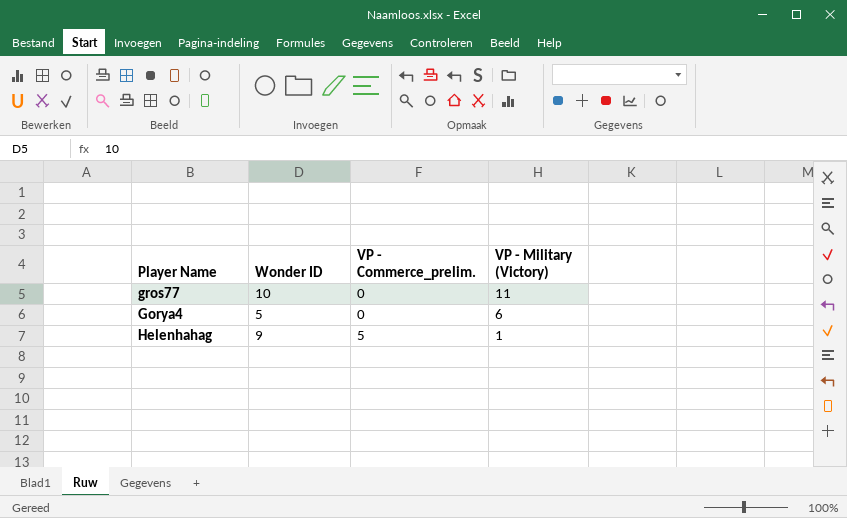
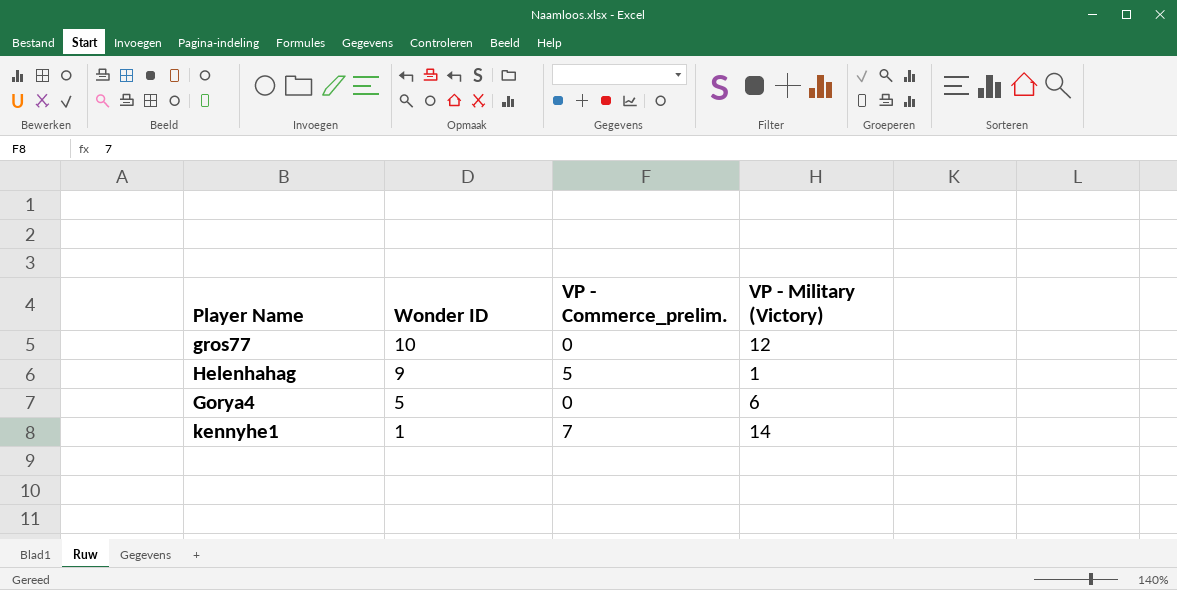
row order: VP - Commerce_prelim. ascending -> Wonder ID descending
gros77 | VP - Military (Victory): 11 -> 12
row kennyhe1: none -> 1 | 7 | 14

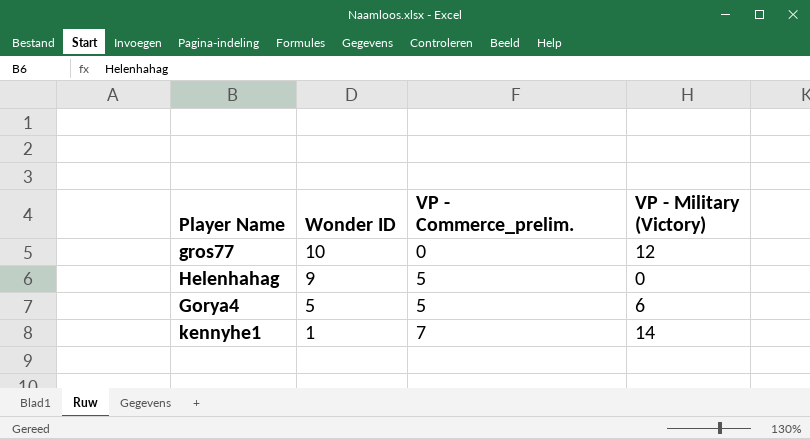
Helenhahag | VP - Military (Victory): 1 -> 0
Gorya4 | VP - Commerce_prelim.: 0 -> 5

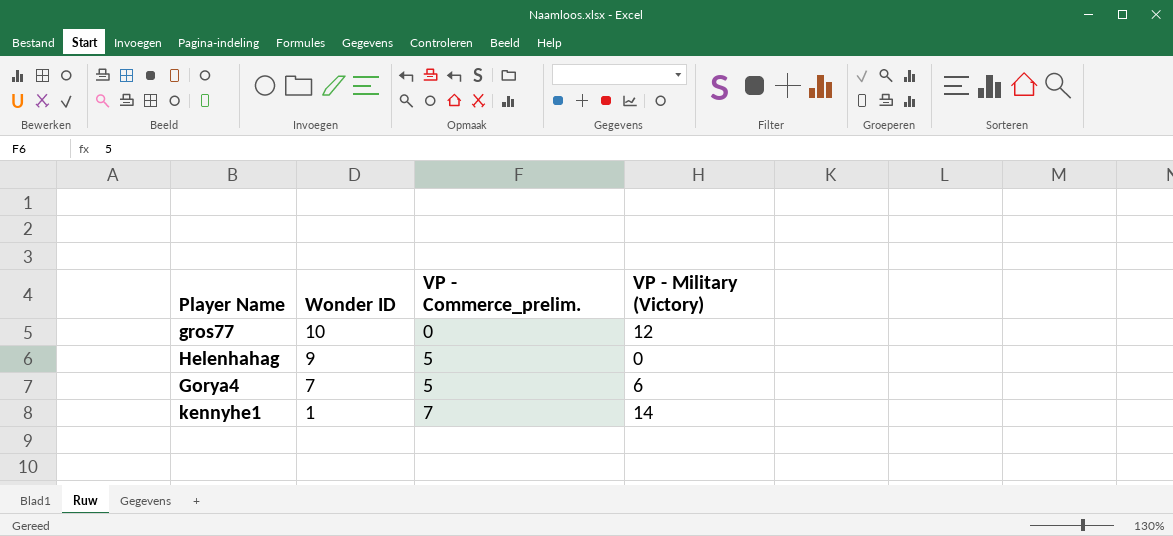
Gorya4 | Wonder ID: 5 -> 7

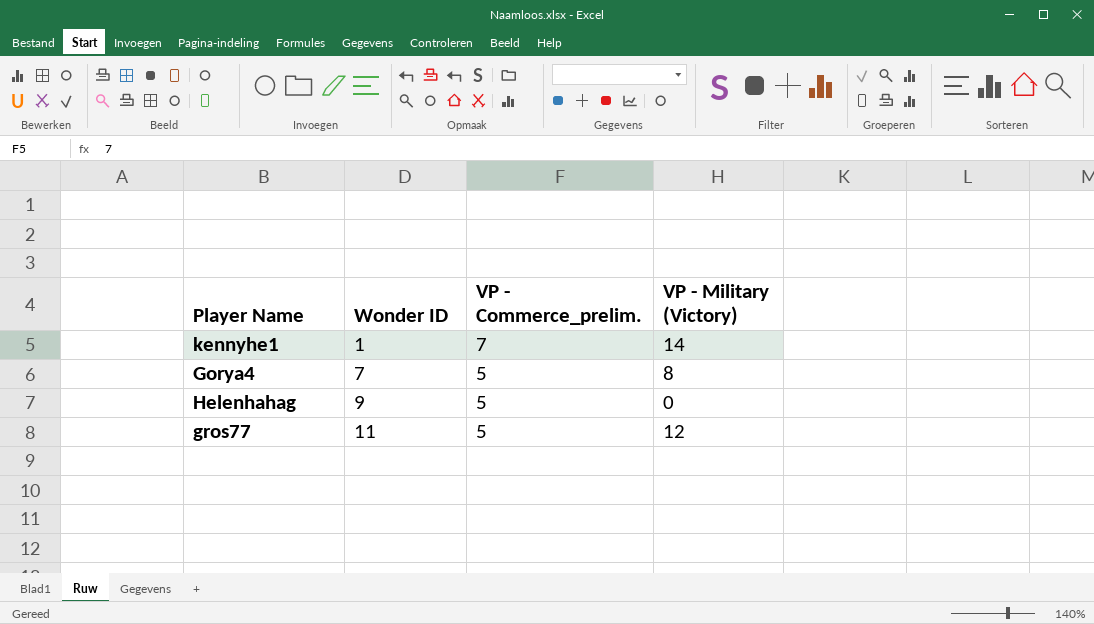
row order: Wonder ID descending -> Wonder ID ascending
Gorya4 | VP - Military (Victory): 6 -> 8
gros77 | Wonder ID: 10 -> 11
gros77 | VP - Commerce_prelim.: 0 -> 5

